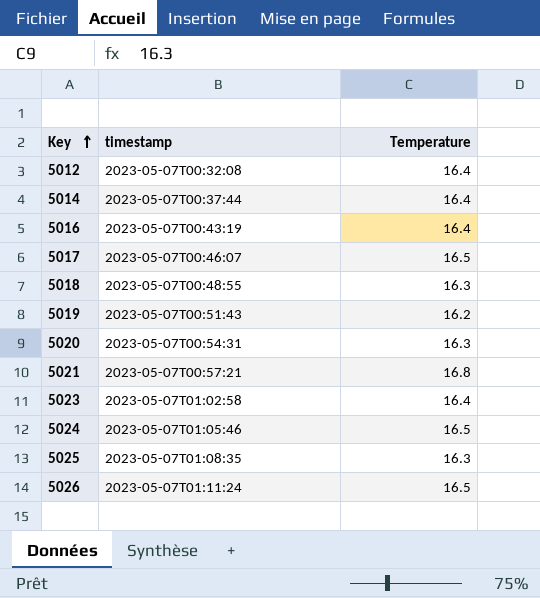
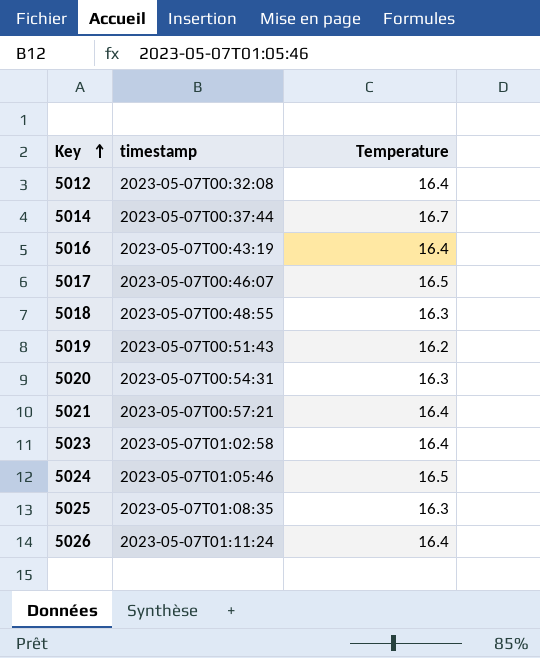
5014 | Temperature: 16.4 -> 16.7
5021 | Temperature: 16.8 -> 16.4
5026 | Temperature: 16.5 -> 16.4

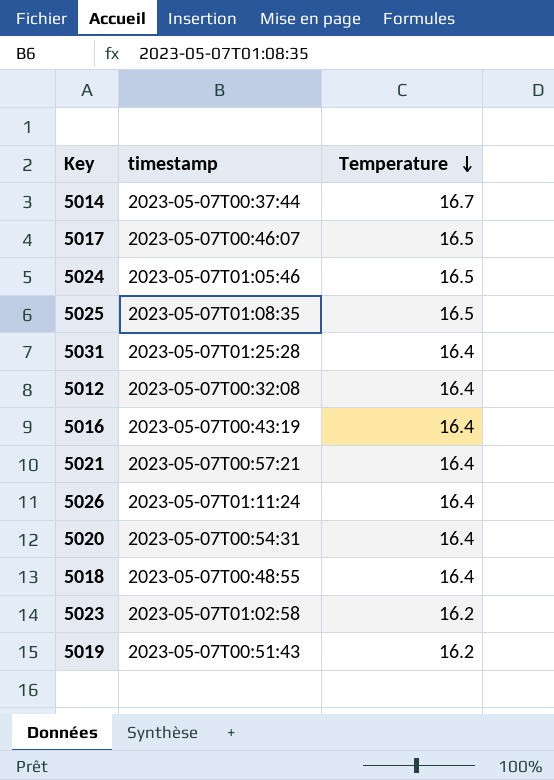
row order: Key ascending -> Temperature descending
5025 | Temperature: 16.3 -> 16.5
row 5031: none -> 2023-05-07T01:25:28 | 16.4
5020 | Temperature: 16.3 -> 16.4
5018 | Temperature: 16.3 -> 16.4
5023 | Temperature: 16.4 -> 16.2

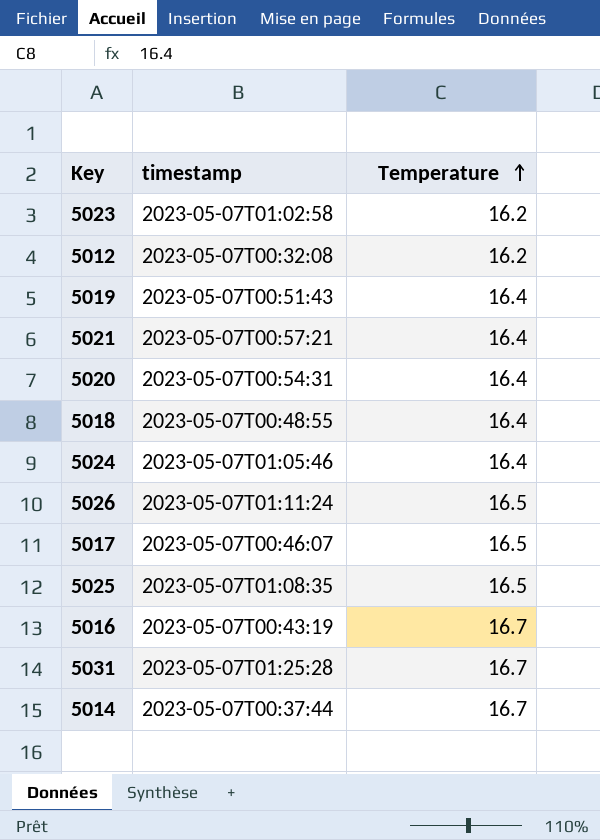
row order: Temperature descending -> Temperature ascending
5012 | Temperature: 16.4 -> 16.2
5019 | Temperature: 16.2 -> 16.4
5024 | Temperature: 16.5 -> 16.4
5026 | Temperature: 16.4 -> 16.5
5016 | Temperature: 16.4 -> 16.7
5031 | Temperature: 16.4 -> 16.7

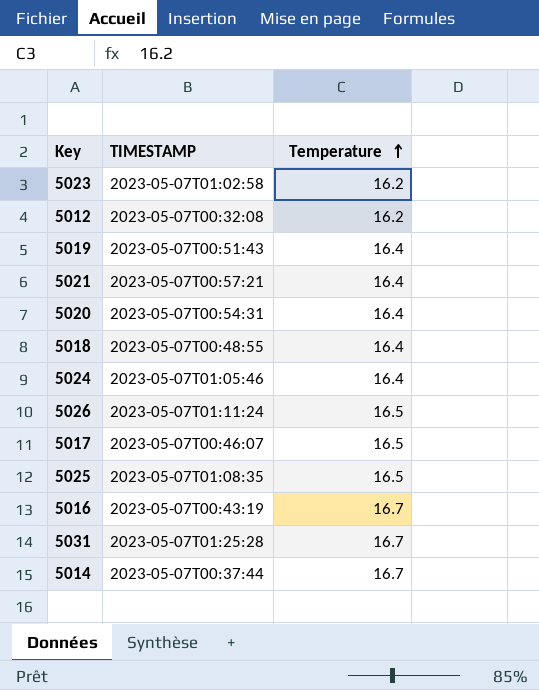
column name: timestamp -> TIMESTAMP

